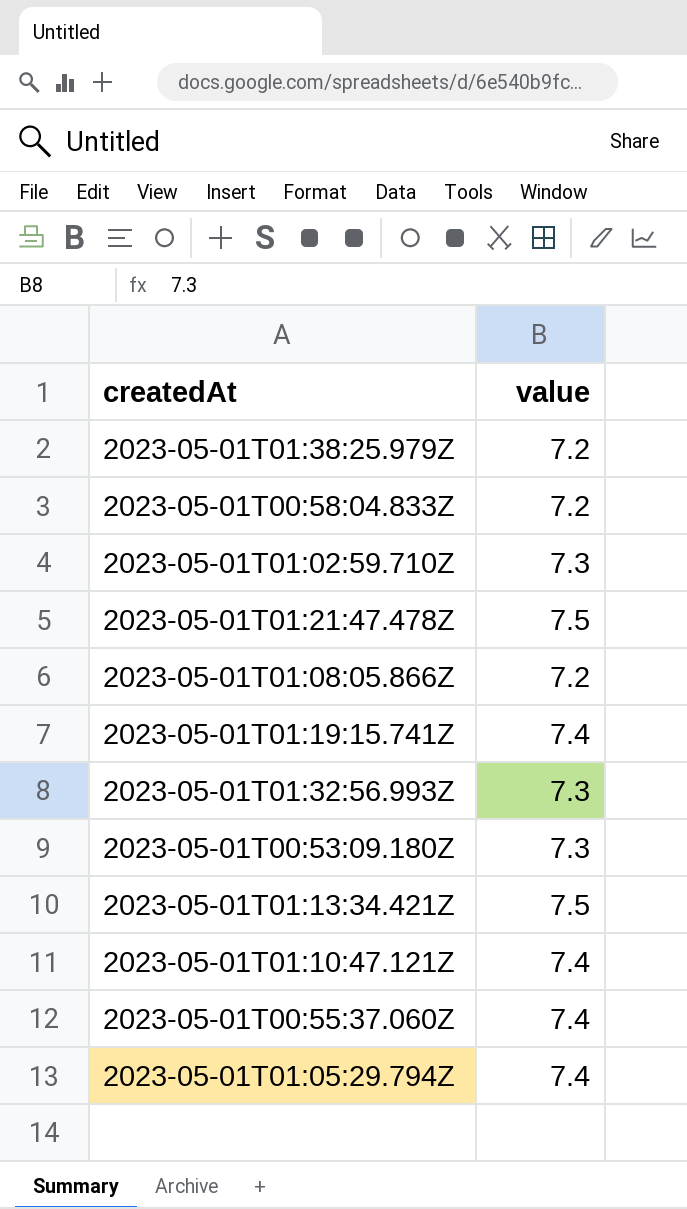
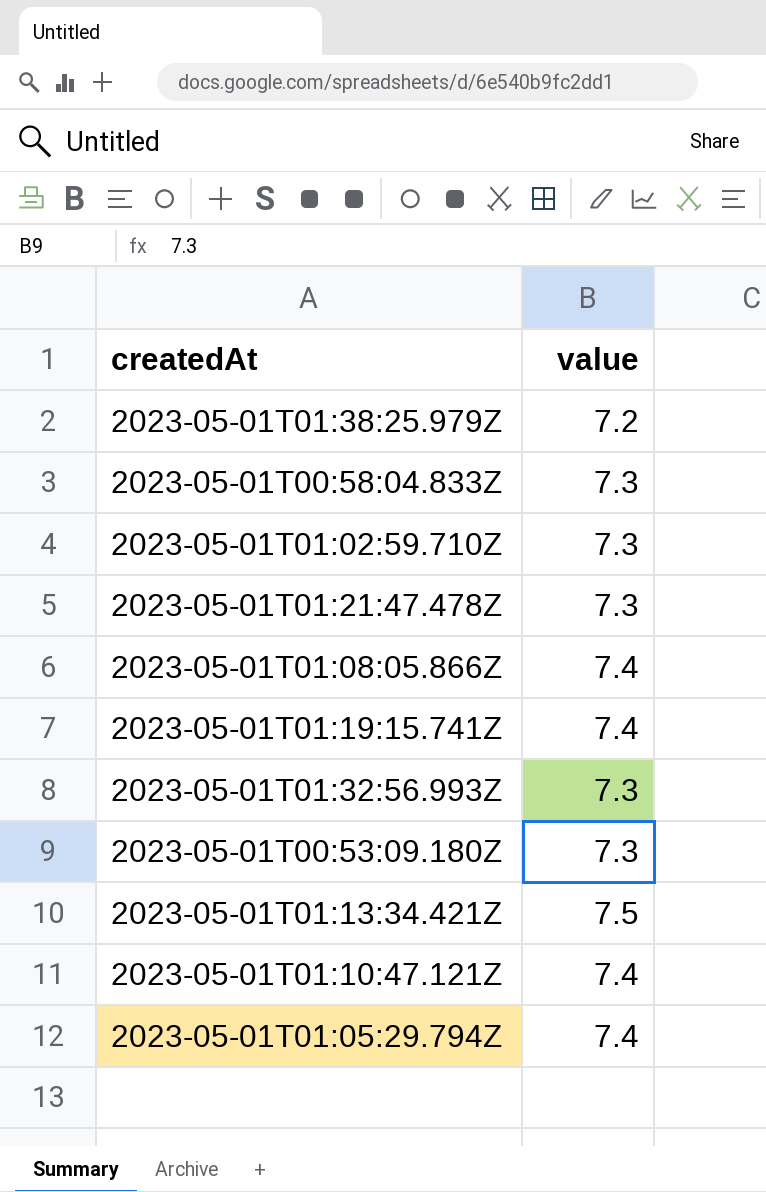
row 2023-05-01T00:55:37.060Z: 7.4 -> none
2023-05-01T00:58:04.833Z | value: 7.2 -> 7.3
2023-05-01T01:21:47.478Z | value: 7.5 -> 7.3
2023-05-01T01:08:05.866Z | value: 7.2 -> 7.4

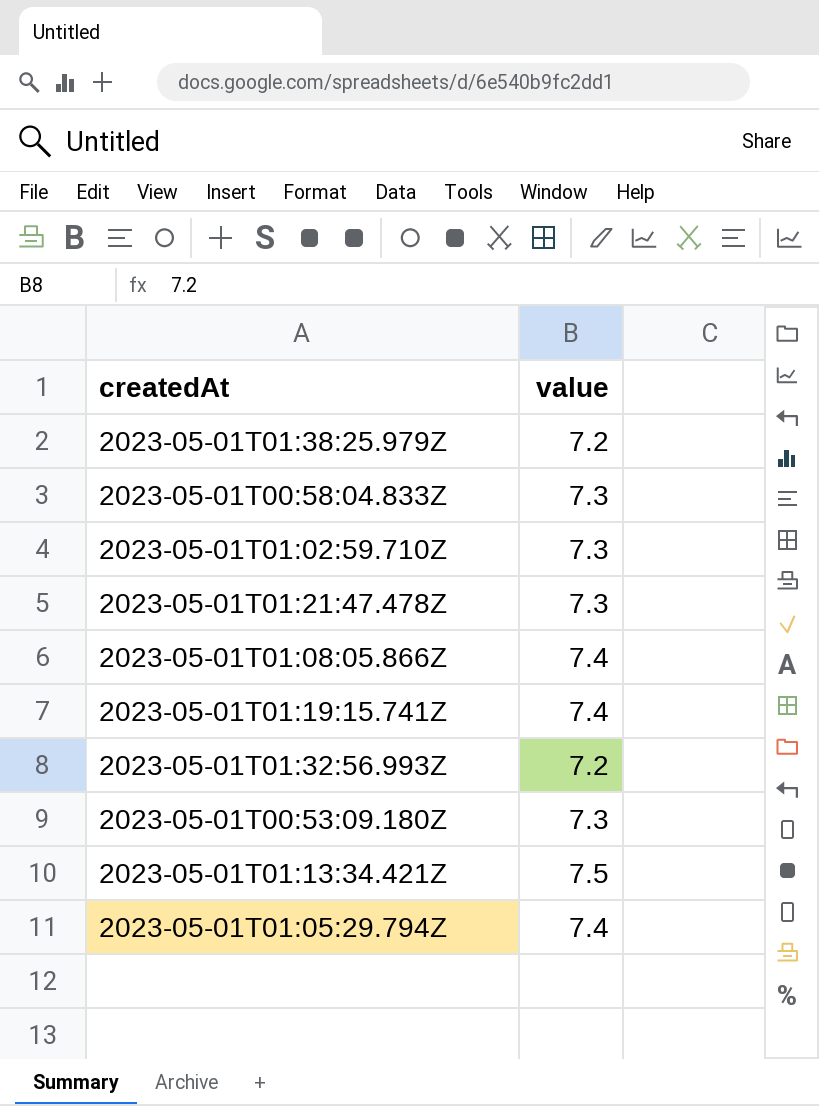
row 2023-05-01T01:10:47.121Z: 7.4 -> none
2023-05-01T01:32:56.993Z | value: 7.3 -> 7.2

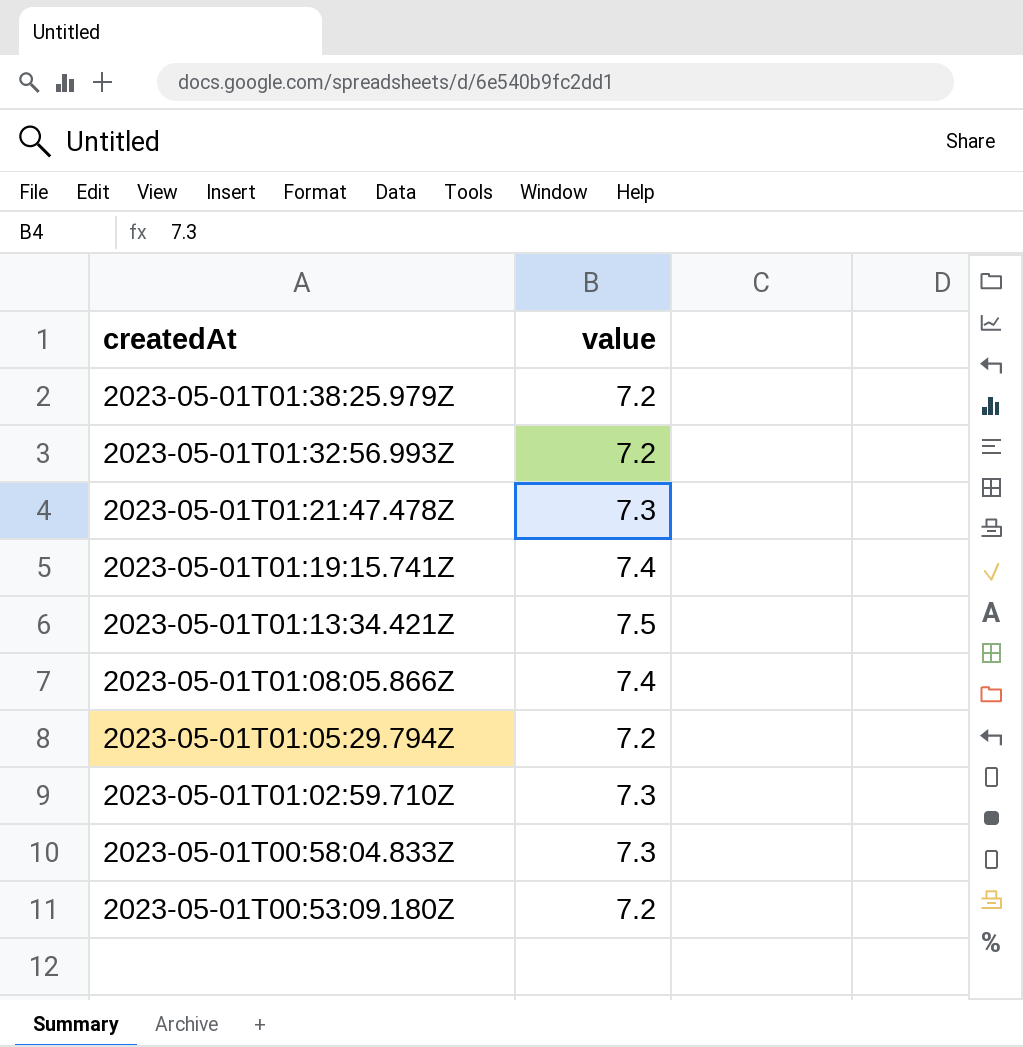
row order: none -> createdAt descending
2023-05-01T01:05:29.794Z | value: 7.4 -> 7.2
2023-05-01T00:53:09.180Z | value: 7.3 -> 7.2

